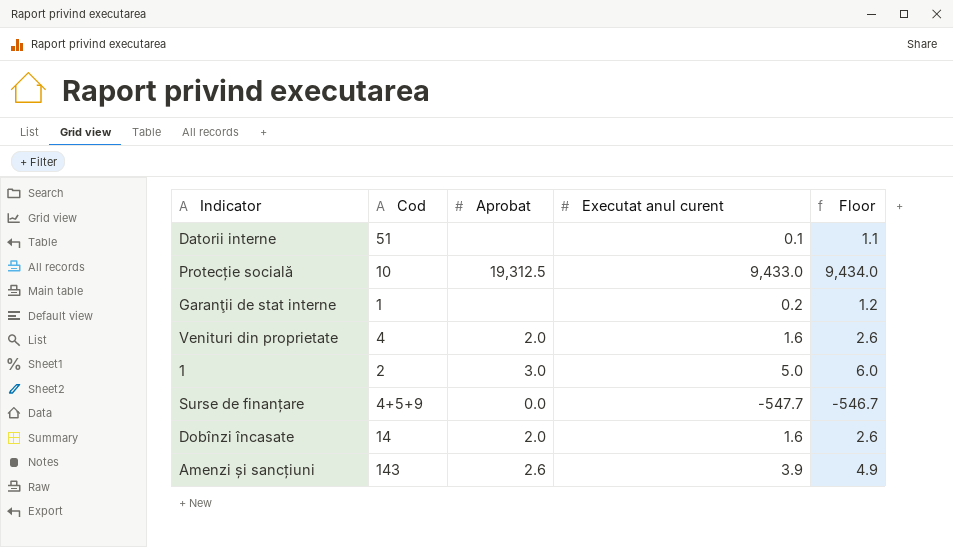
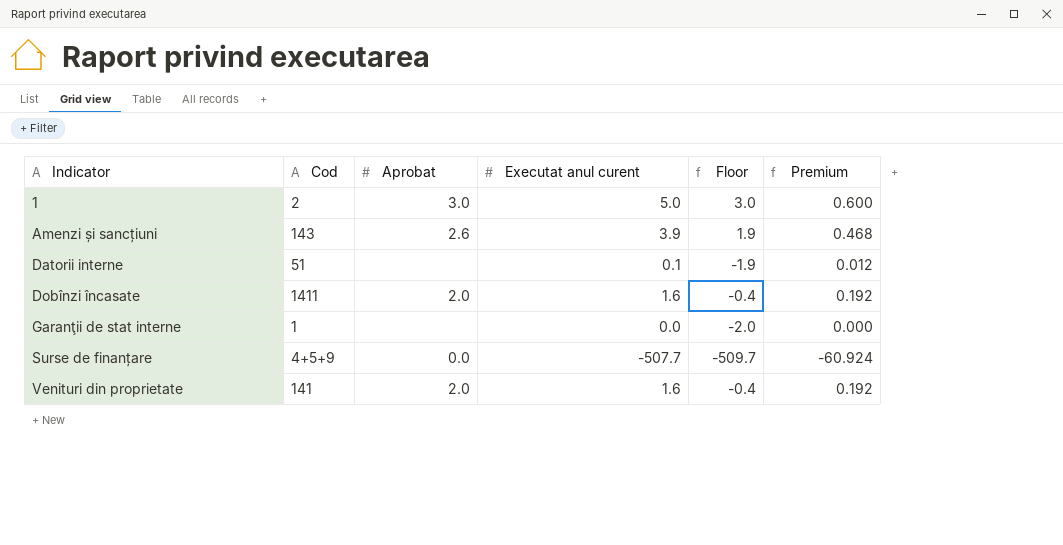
row order: none -> Indicator ascending
column Floor | formula: [Executat anul curent] + 1 -> [Executat anul curent] - 2
column Premium | formula: none -> [Executat anul curent] * 0.12
row Protecție socială: 10 | 19,312.5 | 9,433.0 | 9,434.0 -> none
Dobînzi încasate | Cod: 14 -> 1411
Garanţii de stat interne | Executat anul curent: 0.2 -> 0.0
Surse de finanțare | Executat anul curent: -547.7 -> -507.7
Venituri din proprietate | Cod: 4 -> 141

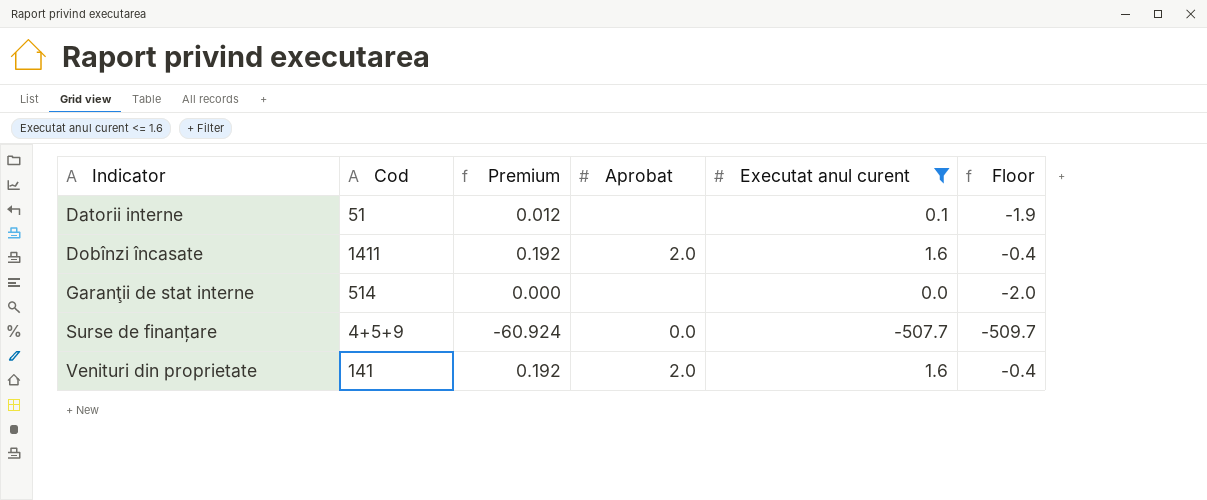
filter: none -> Executat anul curent <= 1.6
column Premium | position: 6 -> 3
Garanţii de stat interne | Cod: 1 -> 514

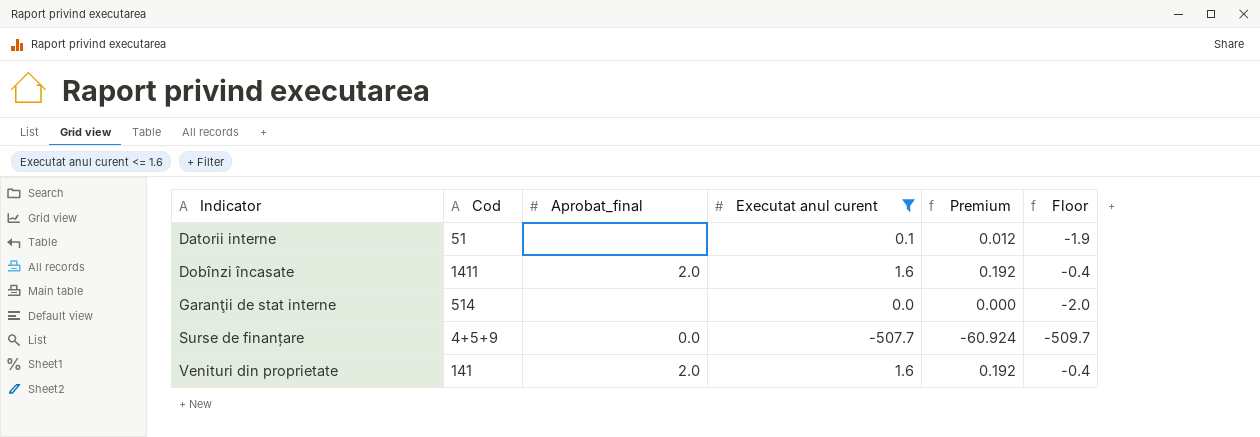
column name: Aprobat -> Aprobat_final
column Premium | position: 3 -> 5

